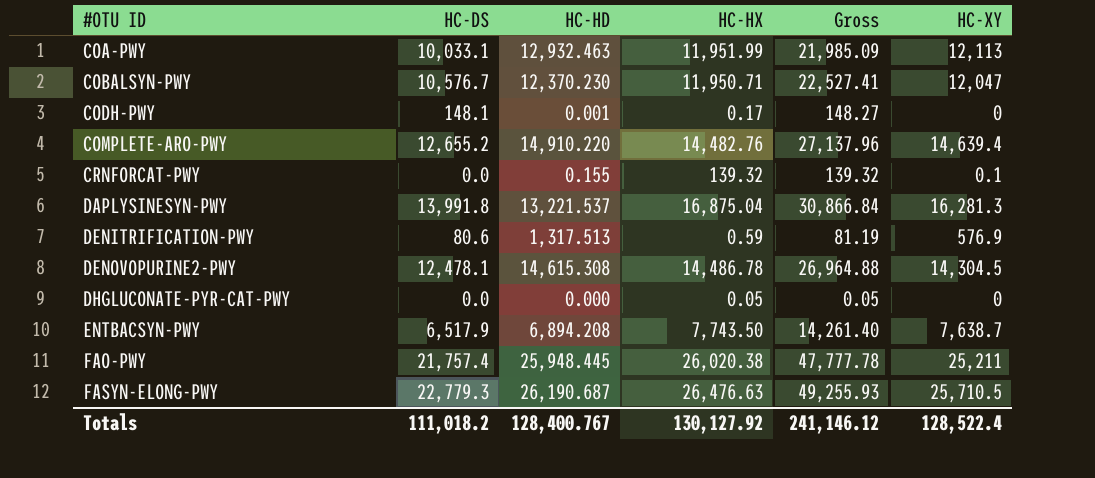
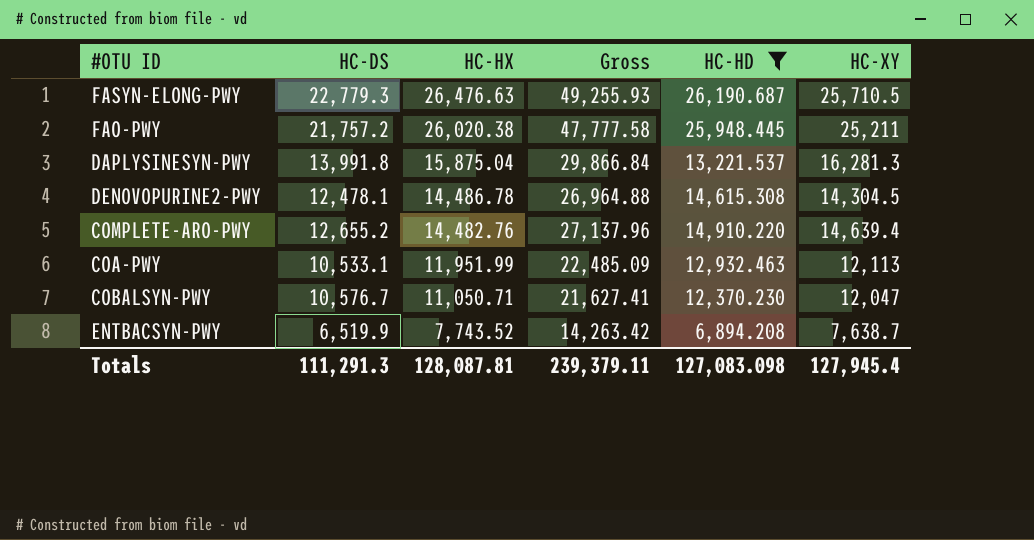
filter: none -> HC-HD >= 6,894.208
row order: #OTU ID ascending -> HC-HX descending
column HC-HD | position: 3 -> 5
FAO-PWY | HC-DS: 21,757.4 -> 21,757.2
FAO-PWY | Gross: 47,777.78 -> 47,777.58
DAPLYSINESYN-PWY | HC-HX: 16,875.04 -> 15,875.04
DAPLYSINESYN-PWY | Gross: 30,866.84 -> 29,866.84
COA-PWY | HC-DS: 10,033.1 -> 10,533.1
COA-PWY | Gross: 21,985.09 -> 22,485.09
COBALSYN-PWY | HC-HX: 11,950.71 -> 11,050.71
COBALSYN-PWY | Gross: 22,527.41 -> 21,627.41
ENTBACSYN-PWY | HC-DS: 6,517.9 -> 6,519.9
ENTBACSYN-PWY | HC-HX: 7,743.50 -> 7,743.52
ENTBACSYN-PWY | Gross: 14,261.40 -> 14,263.42
Totals | HC-DS: 111,018.2 -> 111,291.3
Totals | HC-HX: 130,127.92 -> 128,087.81
Totals | Gross: 241,146.12 -> 239,379.11
Totals | HC-HD: 128,400.767 -> 127,083.098
Totals | HC-XY: 128,522.4 -> 127,945.4

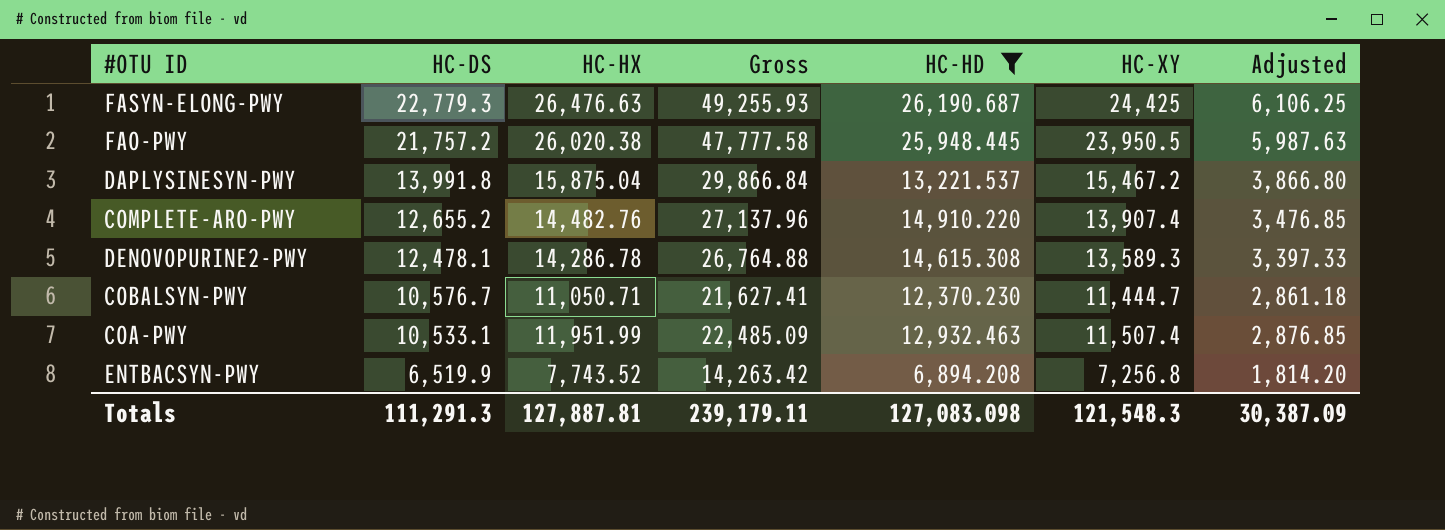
row order: HC-HX descending -> HC-DS descending
column Adjusted | formula: none -> [HC-XY] * 0.25
FASYN-ELONG-PWY | HC-XY: 25,710.5 -> 24,425
FAO-PWY | HC-XY: 25,211 -> 23,950.5
DAPLYSINESYN-PWY | HC-XY: 16,281.3 -> 15,467.2
COMPLETE-ARO-PWY | HC-XY: 14,639.4 -> 13,907.4
DENOVOPURINE2-PWY | HC-HX: 14,486.78 -> 14,286.78
DENOVOPURINE2-PWY | Gross: 26,964.88 -> 26,764.88
DENOVOPURINE2-PWY | HC-XY: 14,304.5 -> 13,589.3
COBALSYN-PWY | HC-XY: 12,047 -> 11,444.7
COA-PWY | HC-XY: 12,113 -> 11,507.4
ENTBACSYN-PWY | HC-XY: 7,638.7 -> 7,256.8
Totals | HC-HX: 128,087.81 -> 127,887.81
Totals | Gross: 239,379.11 -> 239,179.11
Totals | HC-XY: 127,945.4 -> 121,548.3

